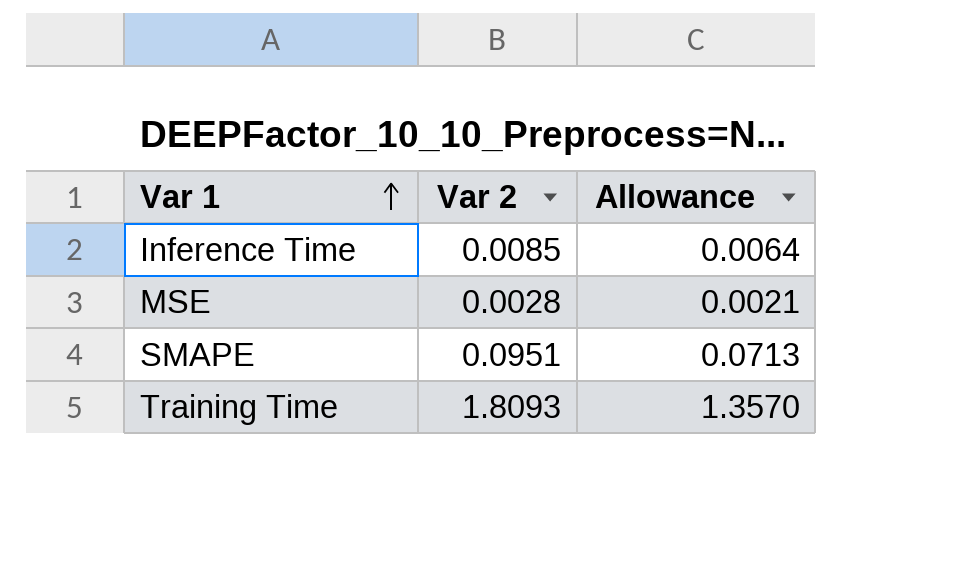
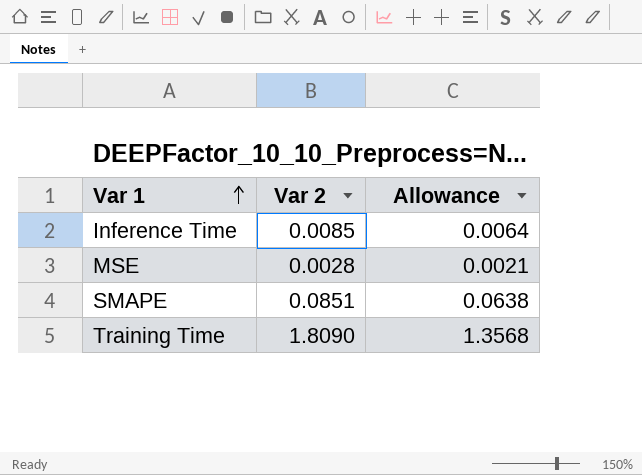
SMAPE | Var 2: 0.0951 -> 0.0851
SMAPE | Allowance: 0.0713 -> 0.0638
Training Time | Var 2: 1.8093 -> 1.8090
Training Time | Allowance: 1.3570 -> 1.3568

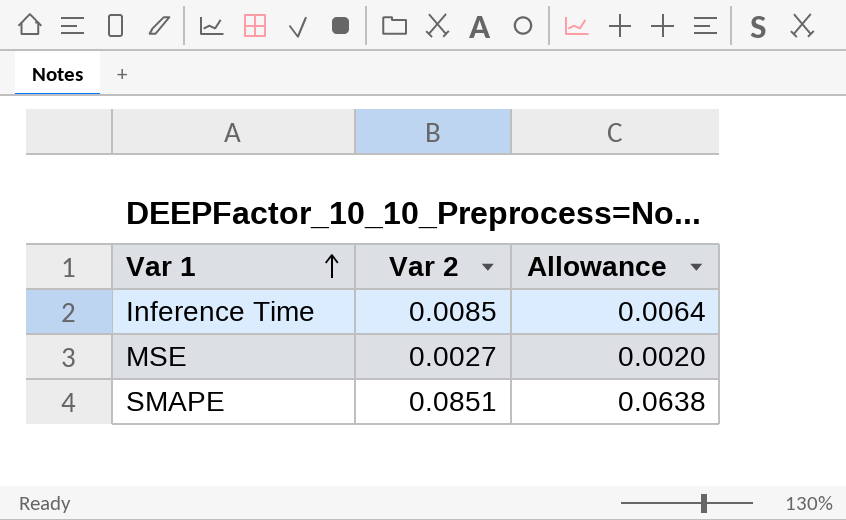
row Training Time: 1.8090 | 1.3568 -> none
MSE | Var 2: 0.0028 -> 0.0027
MSE | Allowance: 0.0021 -> 0.0020

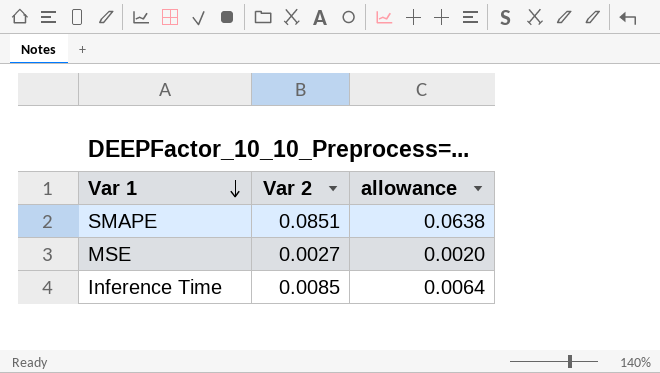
row order: Var 1 ascending -> Var 1 descending
column name: Allowance -> allowance

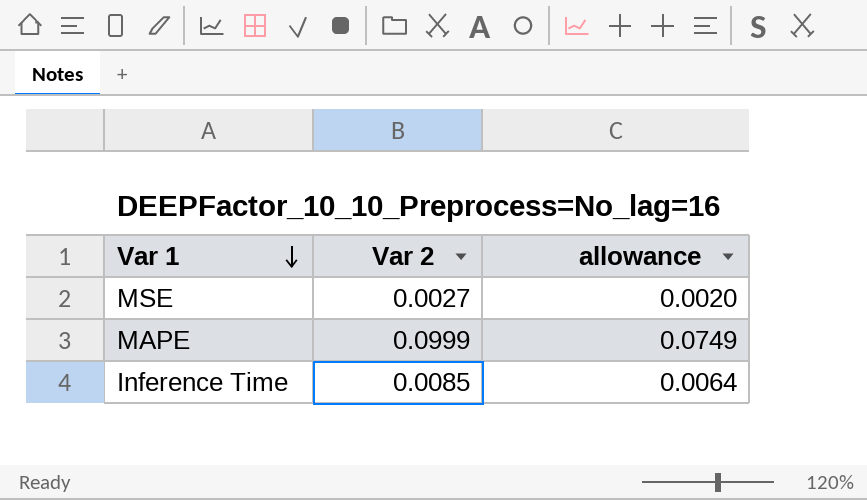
row SMAPE: 0.0851 | 0.0638 -> none
row MAPE: none -> 0.0999 | 0.0749

